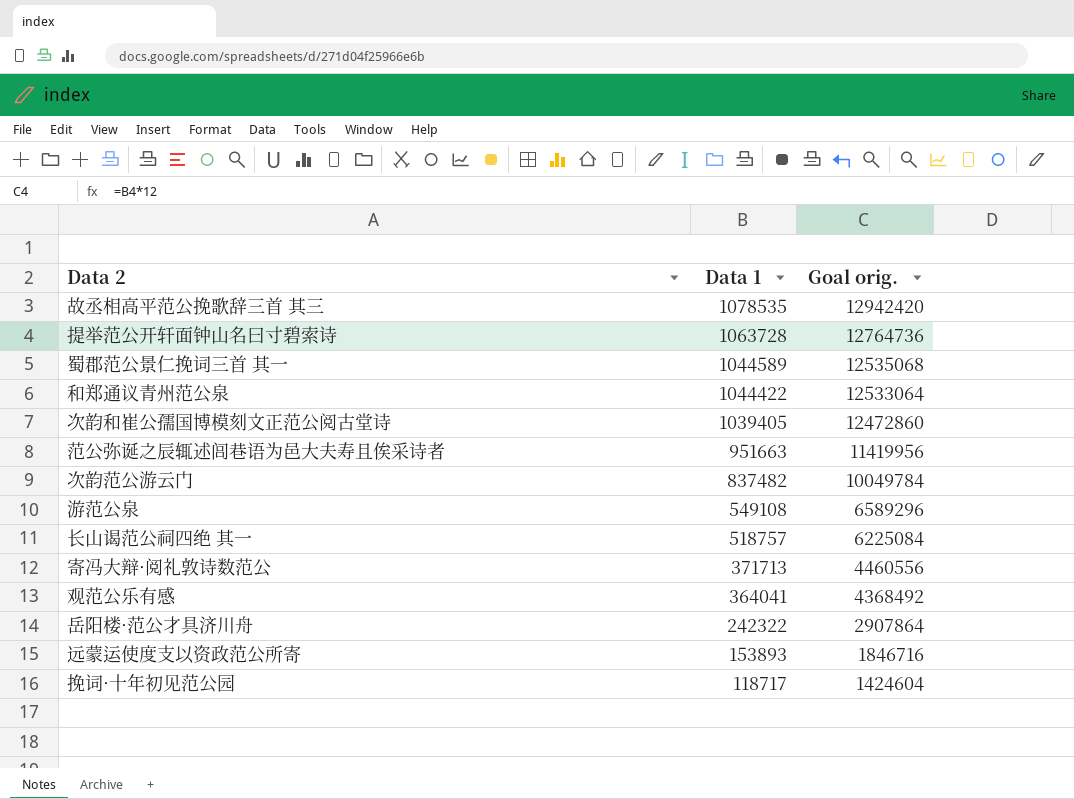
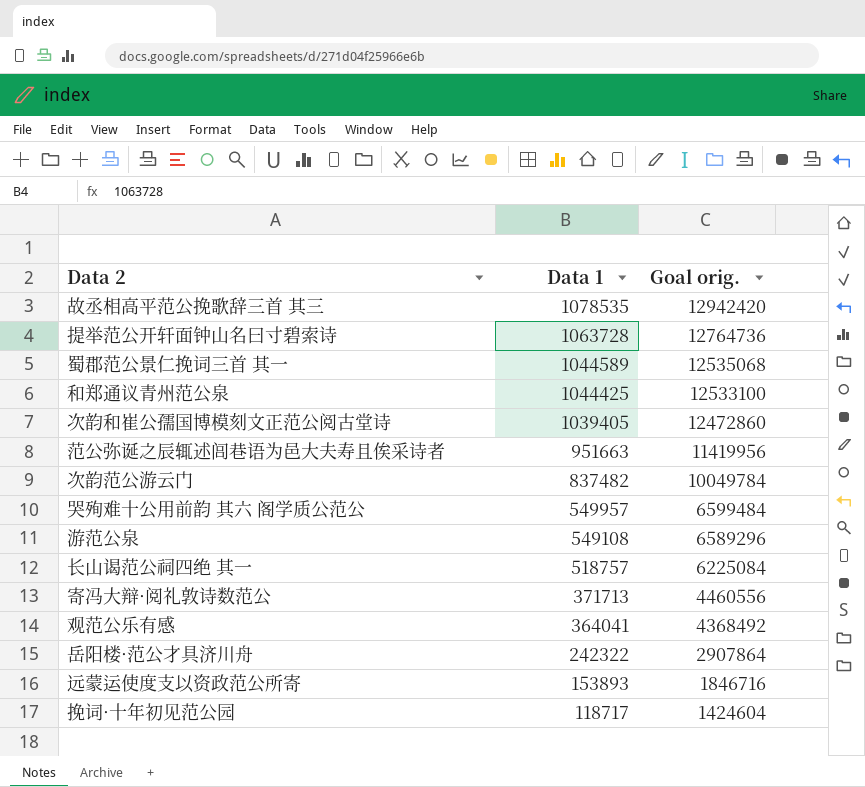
和郑通议青州范公泉 | Data 1: 1044422 -> 1044425
和郑通议青州范公泉 | Goal orig.: 12533064 -> 12533100
row 哭殉难十公用前韵 其六 阁学质公范公: none -> 549957 | 6599484

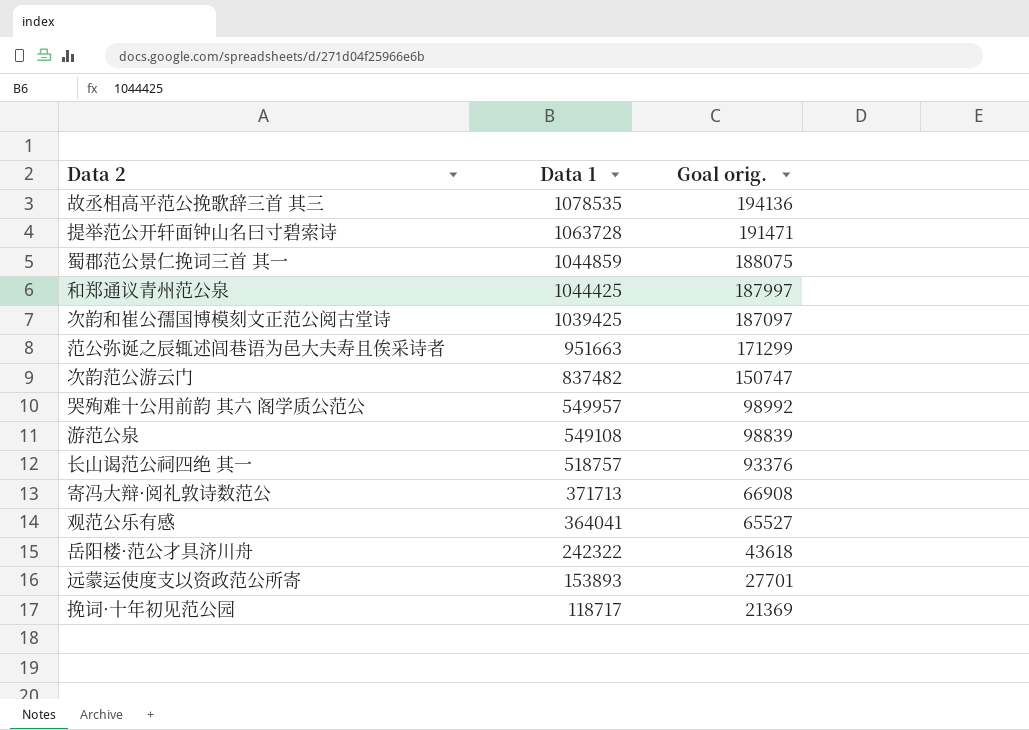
column Goal orig. | formula: [Data 1] * 12 -> [Data 1] * 0.18
蜀郡范公景仁挽词三首 其一 | Data 1: 1044589 -> 1044859
次韵和崔公孺国博模刻文正范公阅古堂诗 | Data 1: 1039405 -> 1039425

